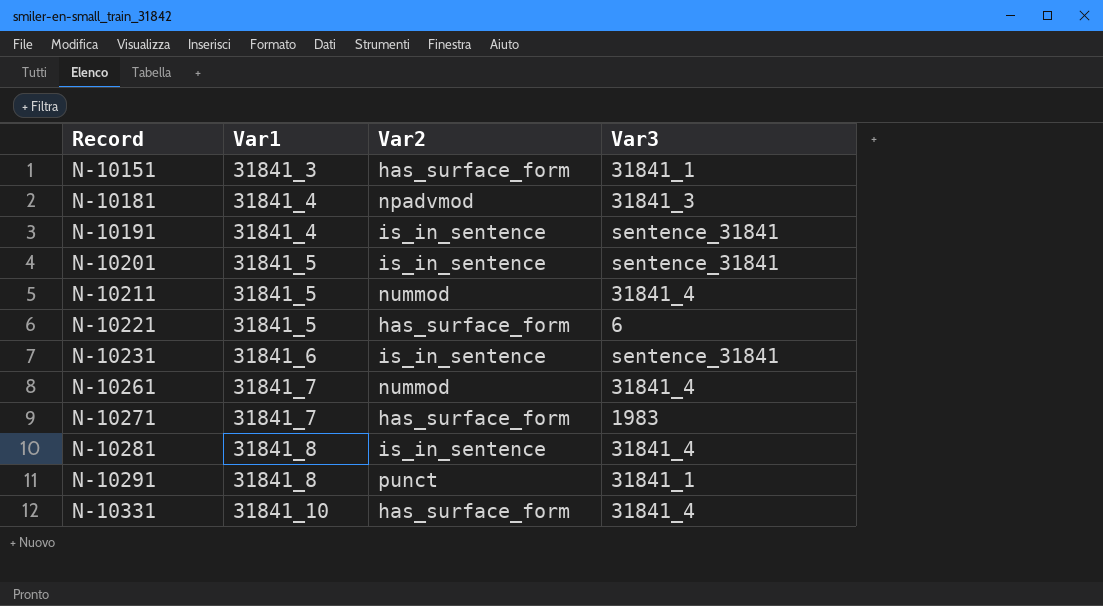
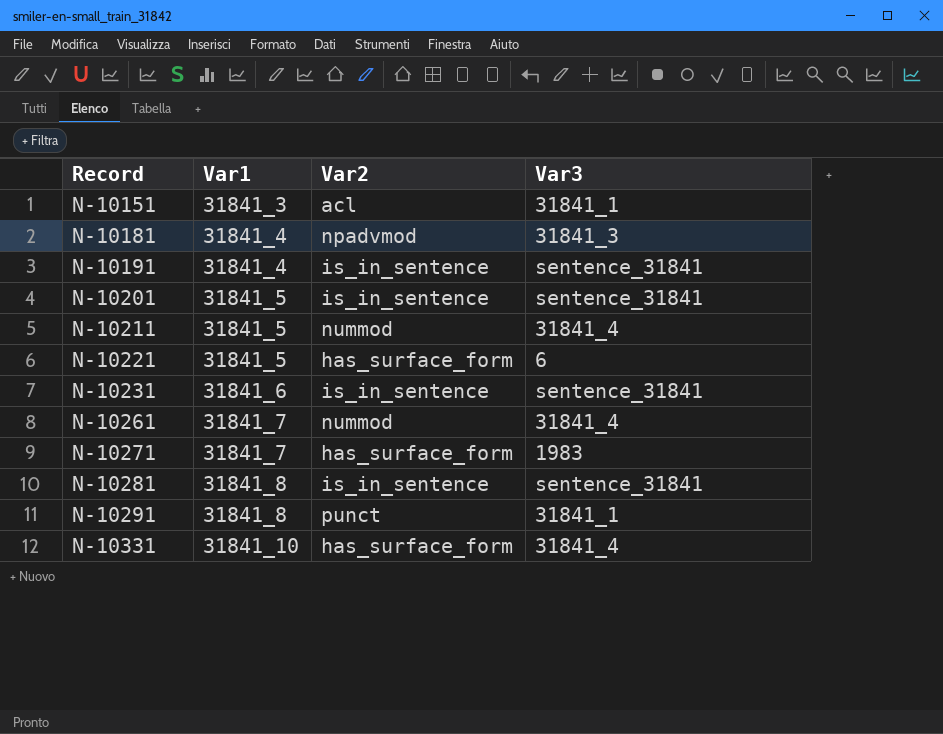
N-10151 | Var2: has_surface_form -> acl
N-10281 | Var3: 31841_4 -> sentence_31841

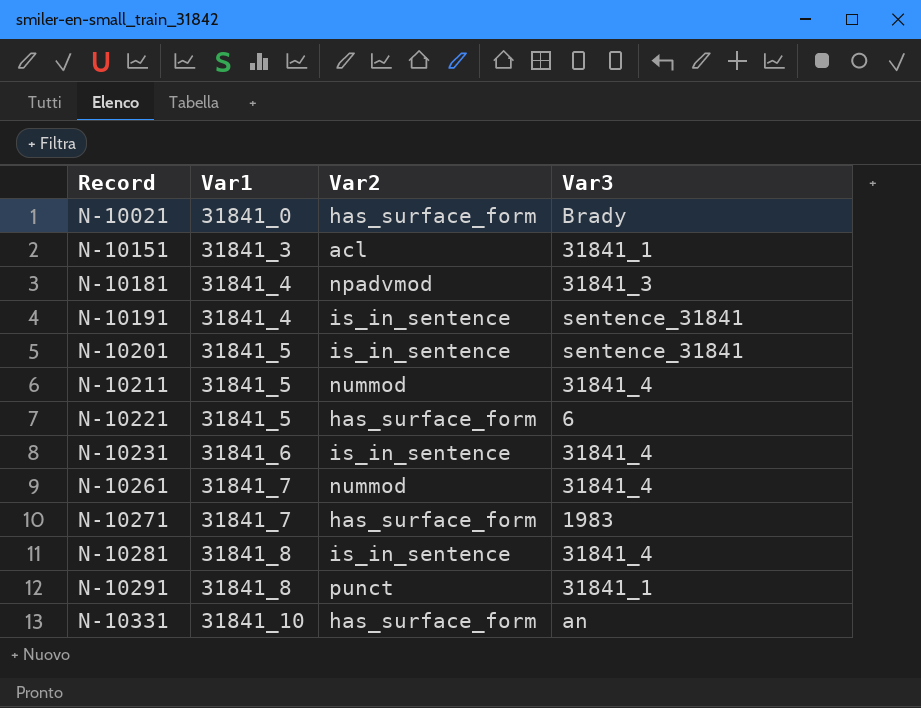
row N-10021: none -> 31841_0 | has_surface_form | Brady
N-10231 | Var3: sentence_31841 -> 31841_4
N-10281 | Var3: sentence_31841 -> 31841_4
N-10331 | Var3: 31841_4 -> an

